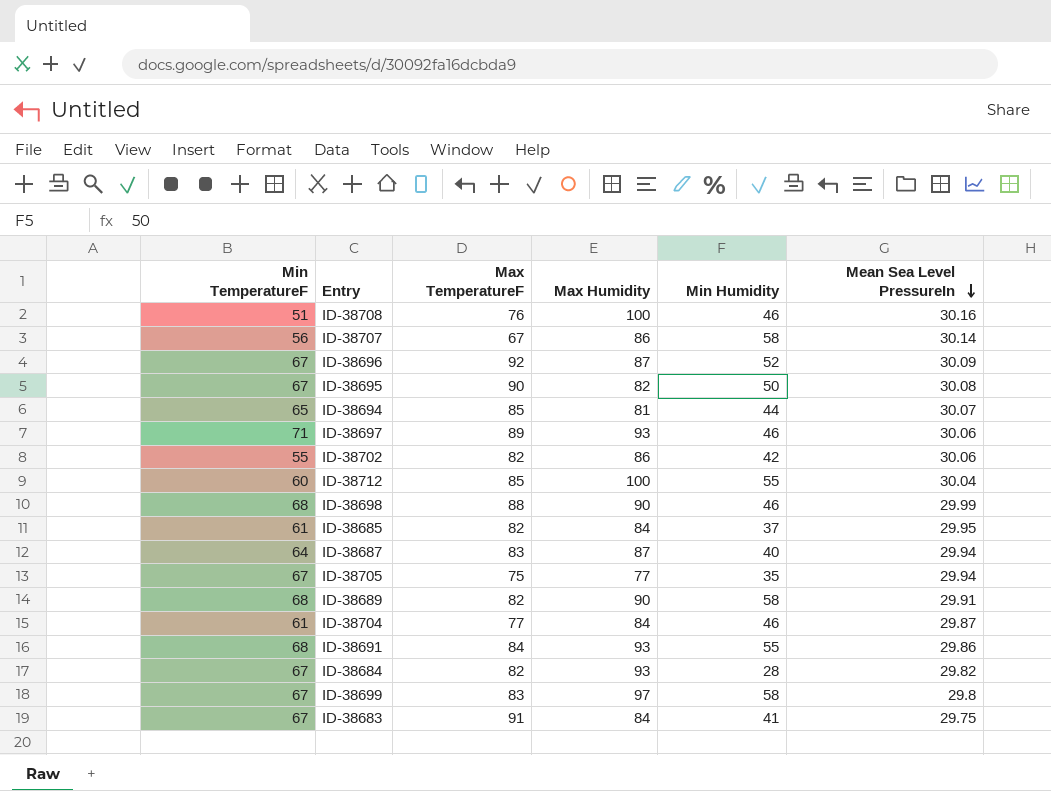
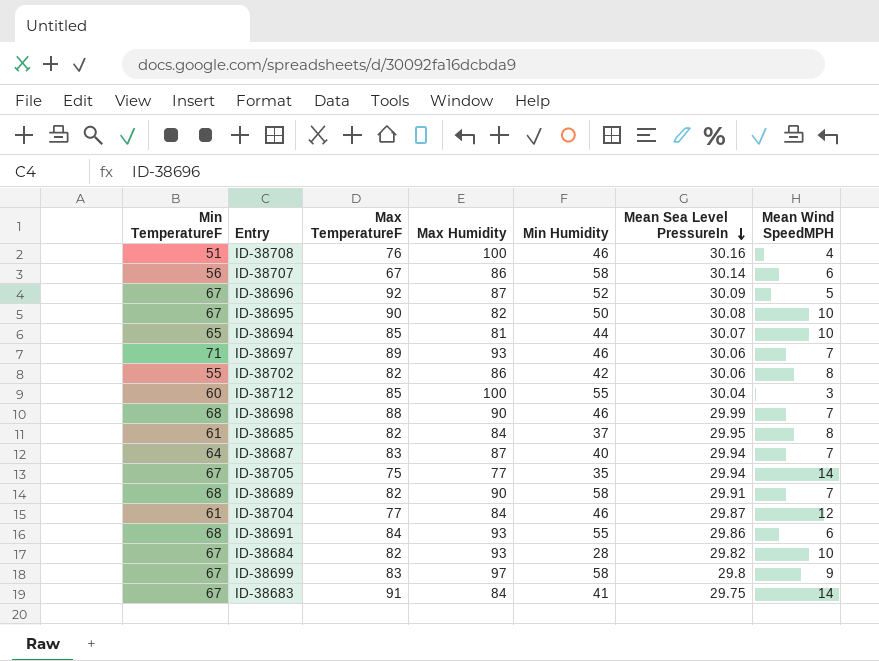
column Mean Wind SpeedMPH | position: none -> 7

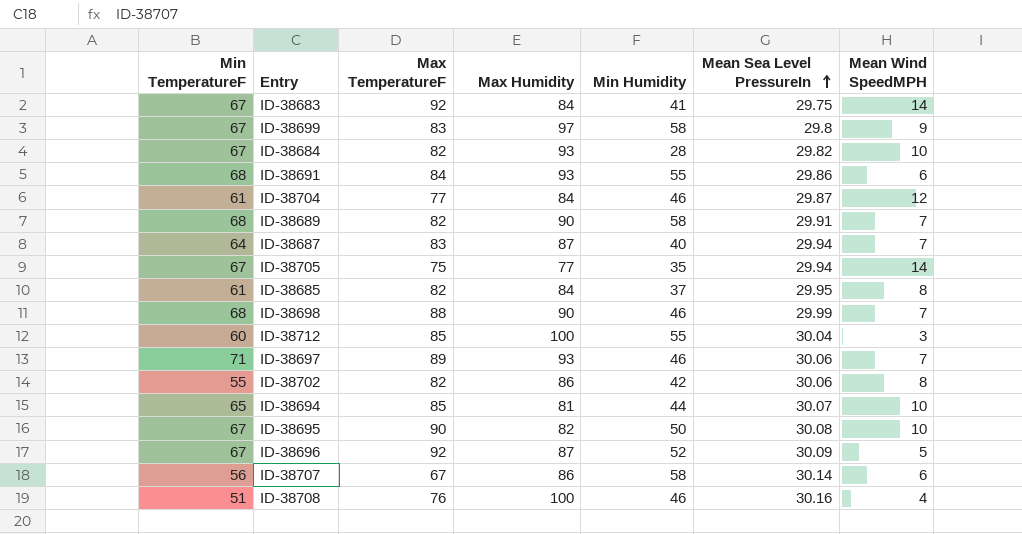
row order: Mean Sea Level PressureIn descending -> Mean Sea Level PressureIn ascending
ID-38683 | Max TemperatureF: 91 -> 92

